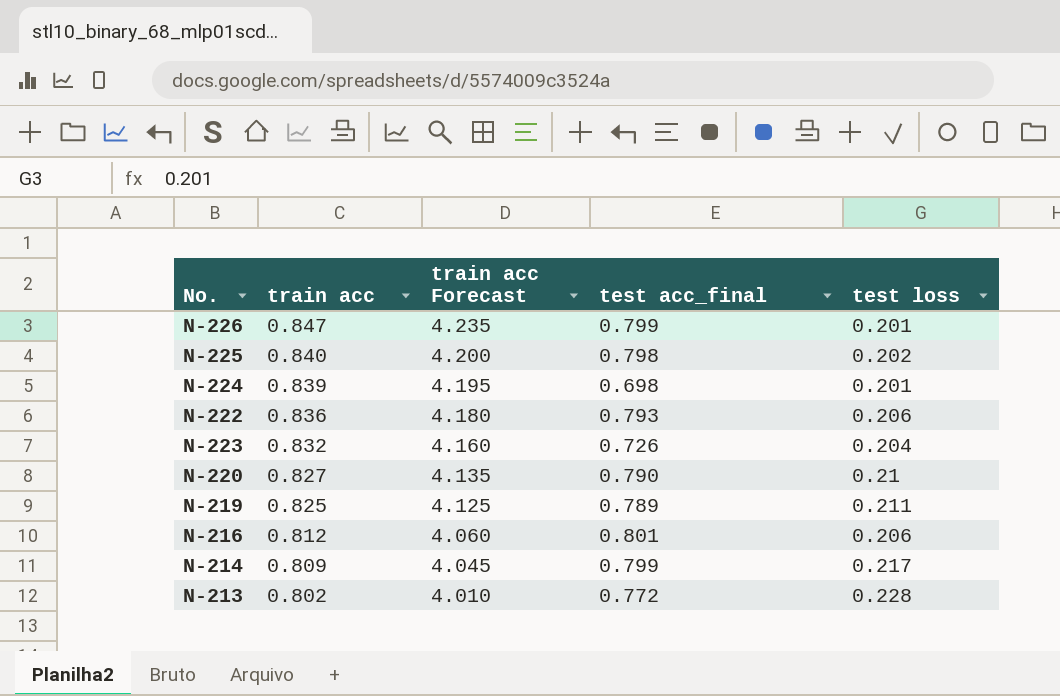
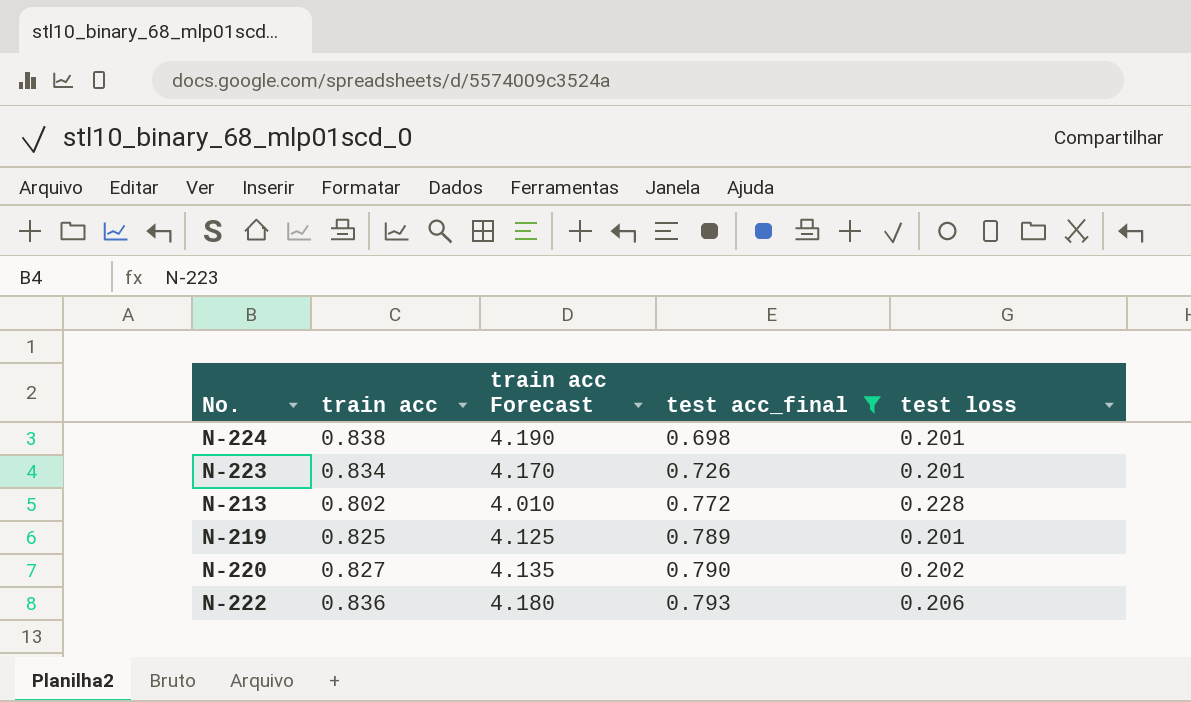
filter: none -> test acc_final <= 0.793
row order: train acc descending -> test acc_final ascending
N-224 | train acc: 0.839 -> 0.838
N-224 | train acc Forecast: 4.195 -> 4.190
N-223 | train acc: 0.832 -> 0.834
N-223 | train acc Forecast: 4.160 -> 4.170
N-223 | test loss: 0.204 -> 0.201
N-219 | test loss: 0.211 -> 0.201
N-220 | test loss: 0.21 -> 0.202

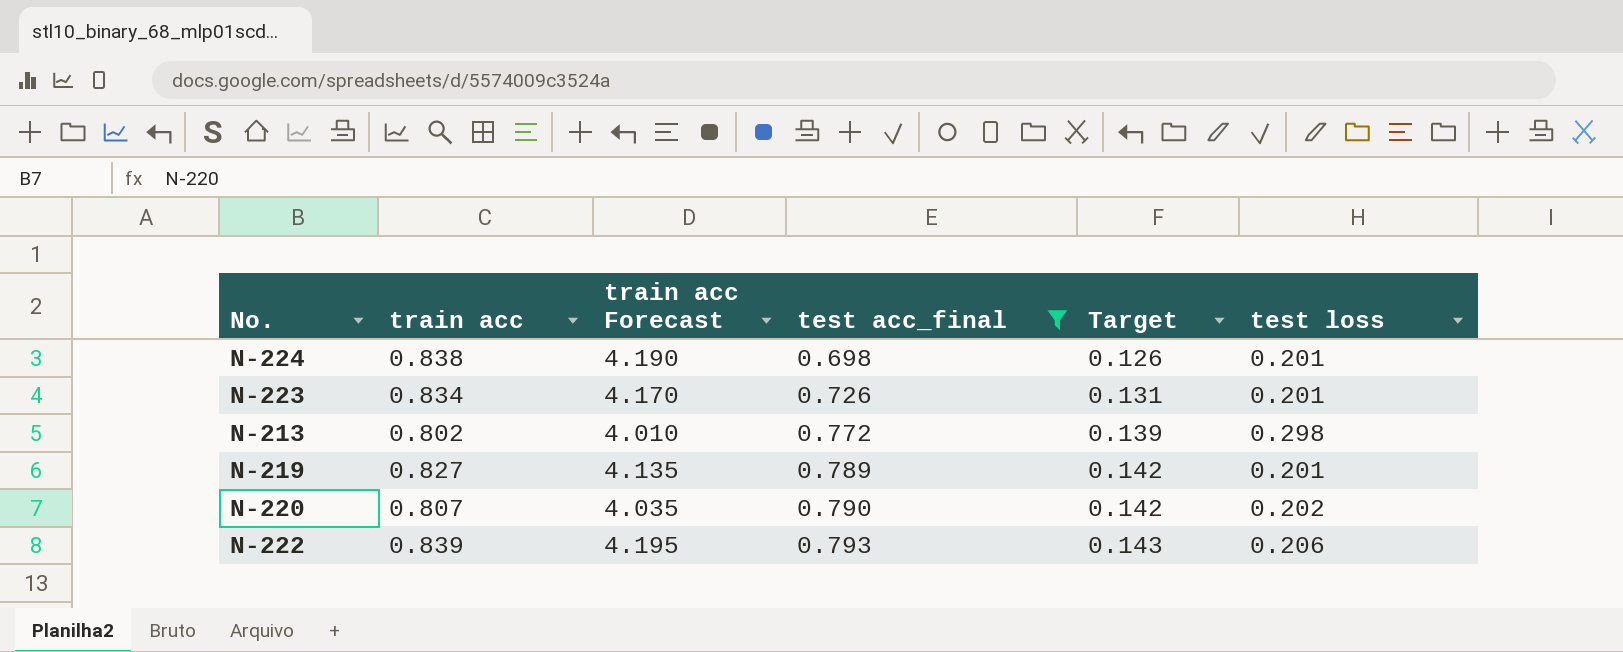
column Target | formula: none -> [test acc_final] * 0.18
N-213 | test loss: 0.228 -> 0.298
N-219 | train acc: 0.825 -> 0.827
N-219 | train acc Forecast: 4.125 -> 4.135
N-220 | train acc: 0.827 -> 0.807
N-220 | train acc Forecast: 4.135 -> 4.035
N-222 | train acc: 0.836 -> 0.839
N-222 | train acc Forecast: 4.180 -> 4.195

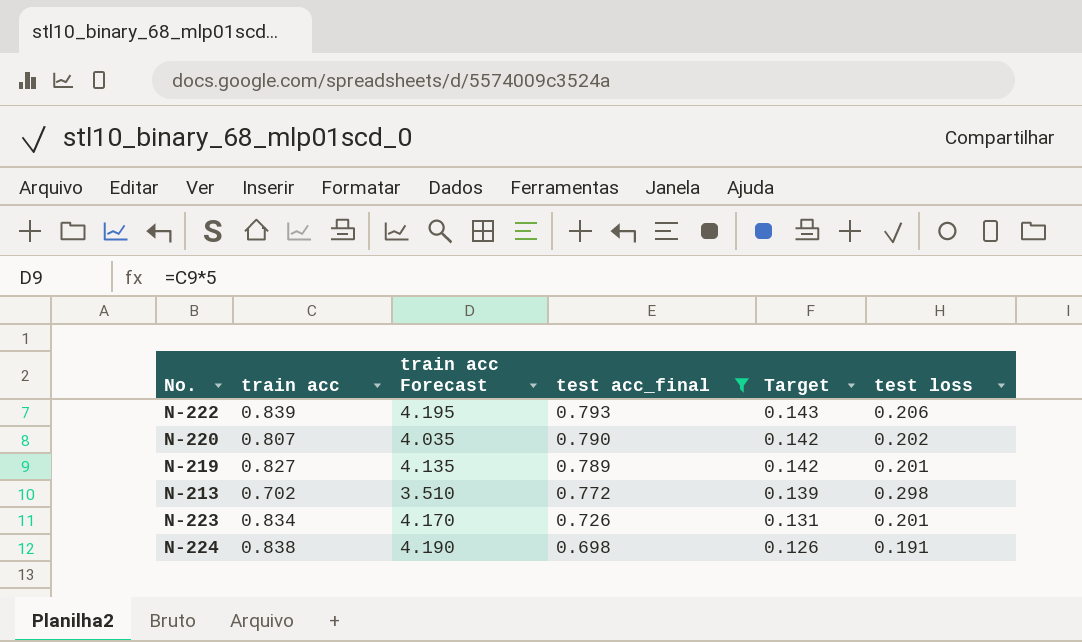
row order: test acc_final ascending -> test acc_final descending
N-213 | train acc: 0.802 -> 0.702
N-213 | train acc Forecast: 4.010 -> 3.510
N-224 | test loss: 0.201 -> 0.191

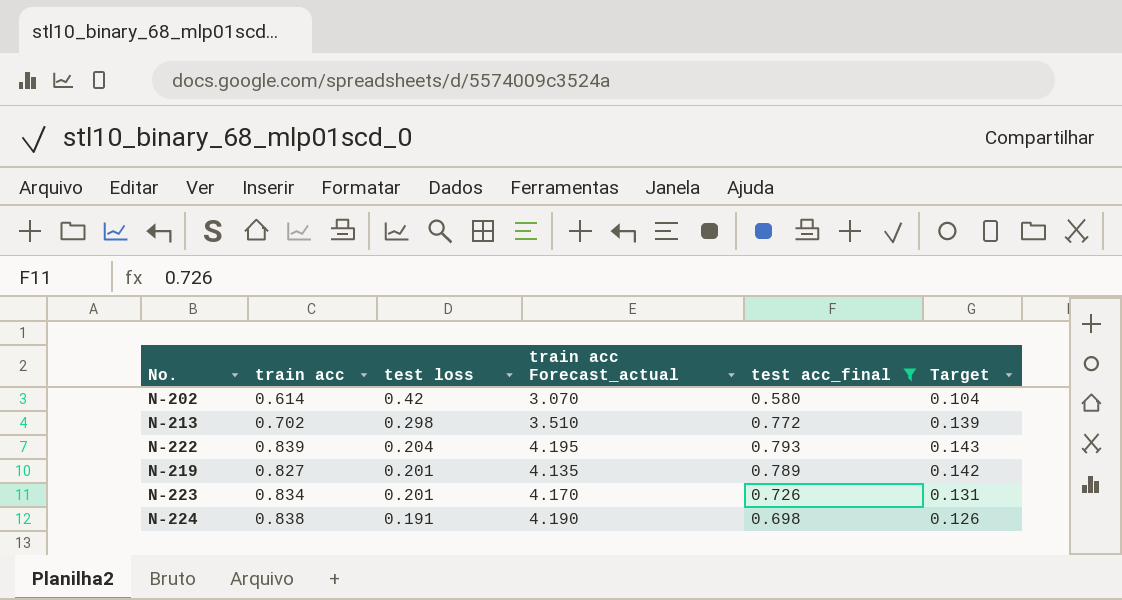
row order: test acc_final descending -> test loss descending
column test loss | position: 6 -> 3
column name: train acc Forecast -> train acc Forecast_actual
row N-220: 0.807 | 4.035 | 0.790 | 0.142 | 0.202 -> none
row N-202: none -> 0.614 | 0.42 | 3.070 | 0.580 | 0.104
N-222 | test loss: 0.206 -> 0.204

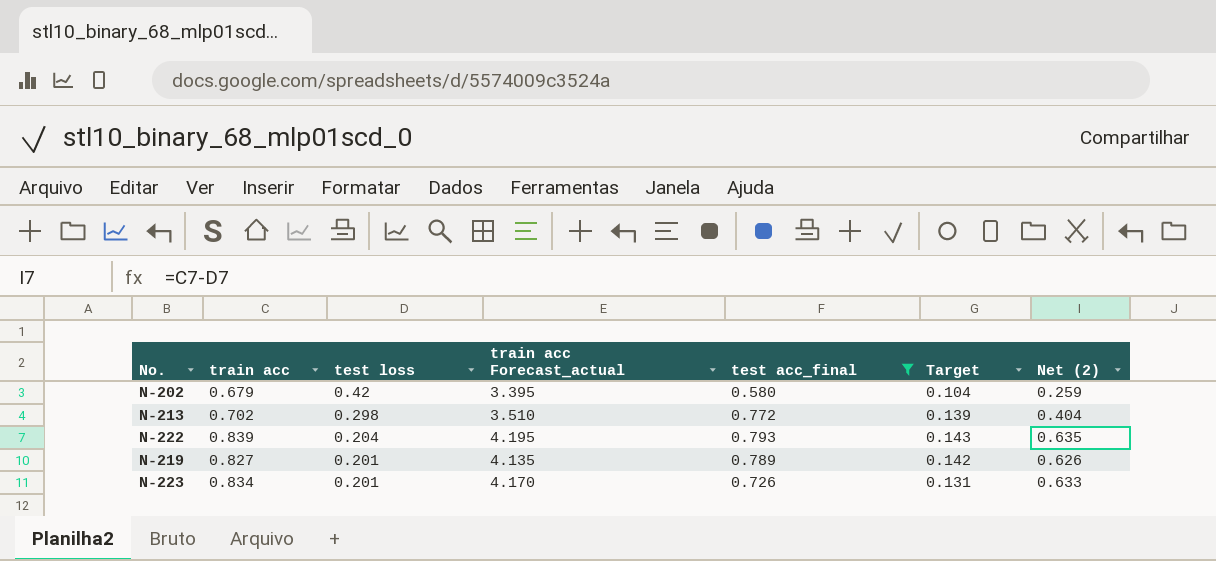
column Net (2) | formula: none -> [train acc] - [test loss]
row N-224: 0.838 | 0.191 | 4.190 | 0.698 | 0.126 -> none
N-202 | train acc: 0.614 -> 0.679
N-202 | train acc Forecast_actual: 3.070 -> 3.395

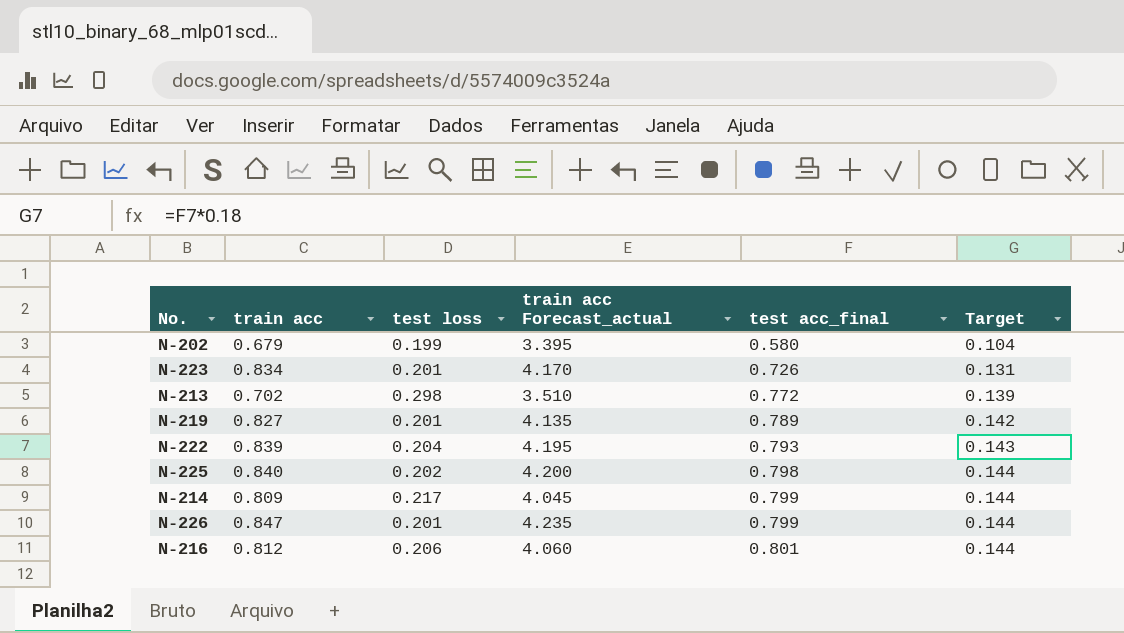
filter: test acc_final <= 0.793 -> none
row order: test loss descending -> test acc_final ascending
column Net (2) | formula: [train acc] - [test loss] -> none
N-202 | test loss: 0.42 -> 0.199

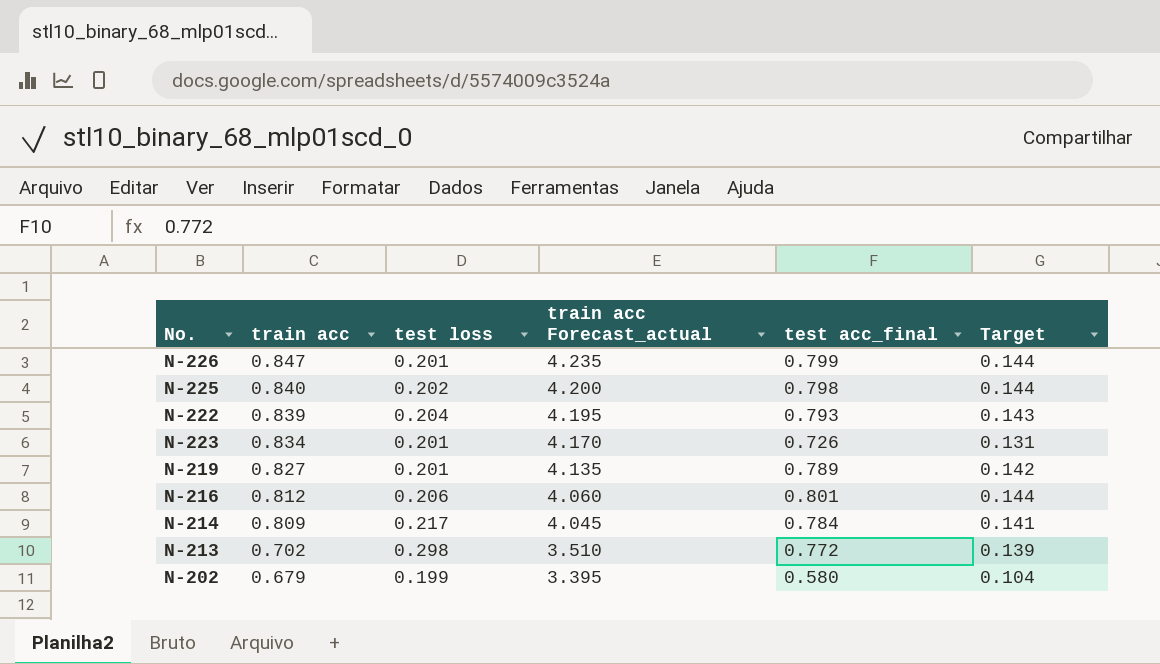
row order: test acc_final ascending -> train acc descending
N-214 | test acc_final: 0.799 -> 0.784
N-214 | Target: 0.144 -> 0.141

